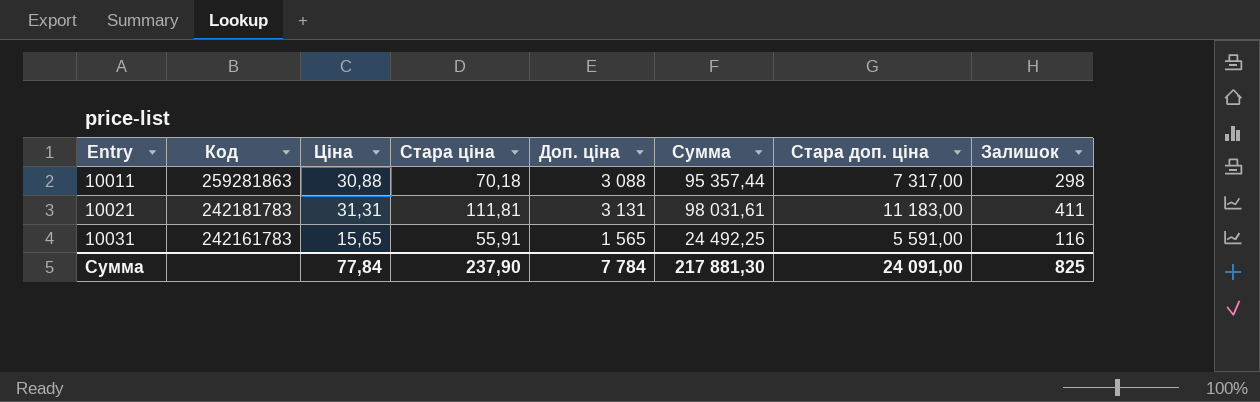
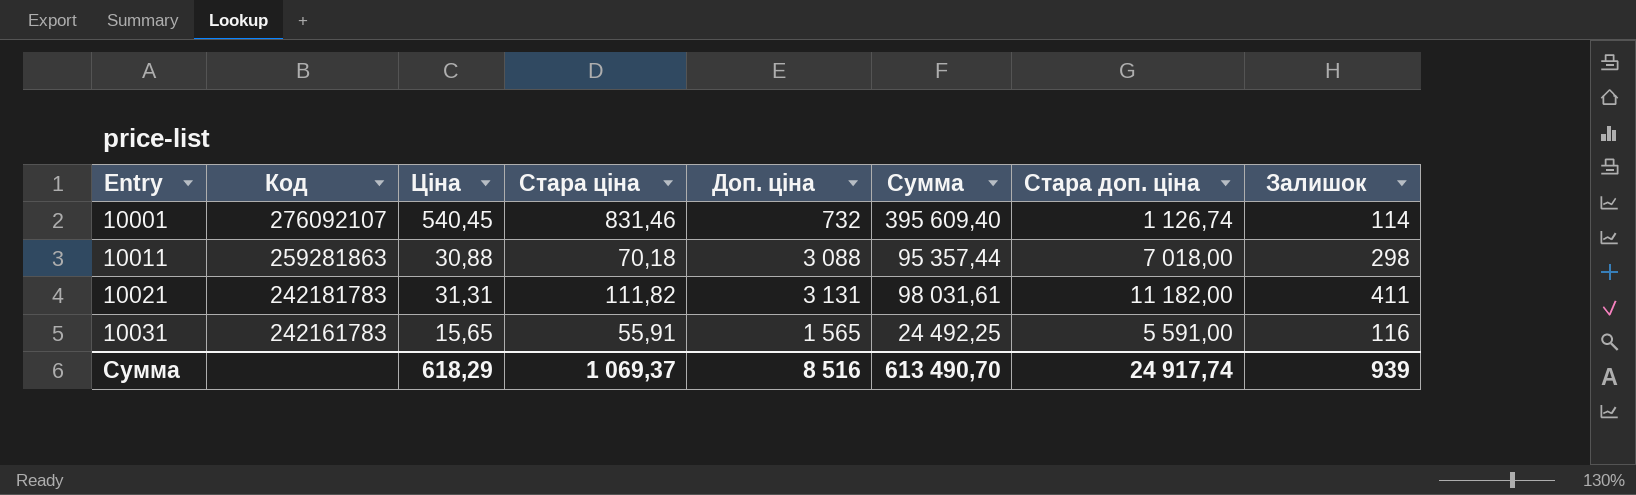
row 10001: none -> 276092107 | 540,45 | 831,46 | 732 | 395 609,40 | 1 126,74 | 114
10011 | Стара доп. ціна: 7 317,00 -> 7 018,00
10021 | Стара ціна: 111,81 -> 111,82
10021 | Стара доп. ціна: 11 183,00 -> 11 182,00
Сумма | Ціна: 77,84 -> 618,29
Сумма | Стара ціна: 237,90 -> 1 069,37
Сумма | Доп. ціна: 7 784 -> 8 516
Сумма | Сумма: 217 881,30 -> 613 490,70
Сумма | Стара доп. ціна: 24 091,00 -> 24 917,74
Сумма | Залишок: 825 -> 939

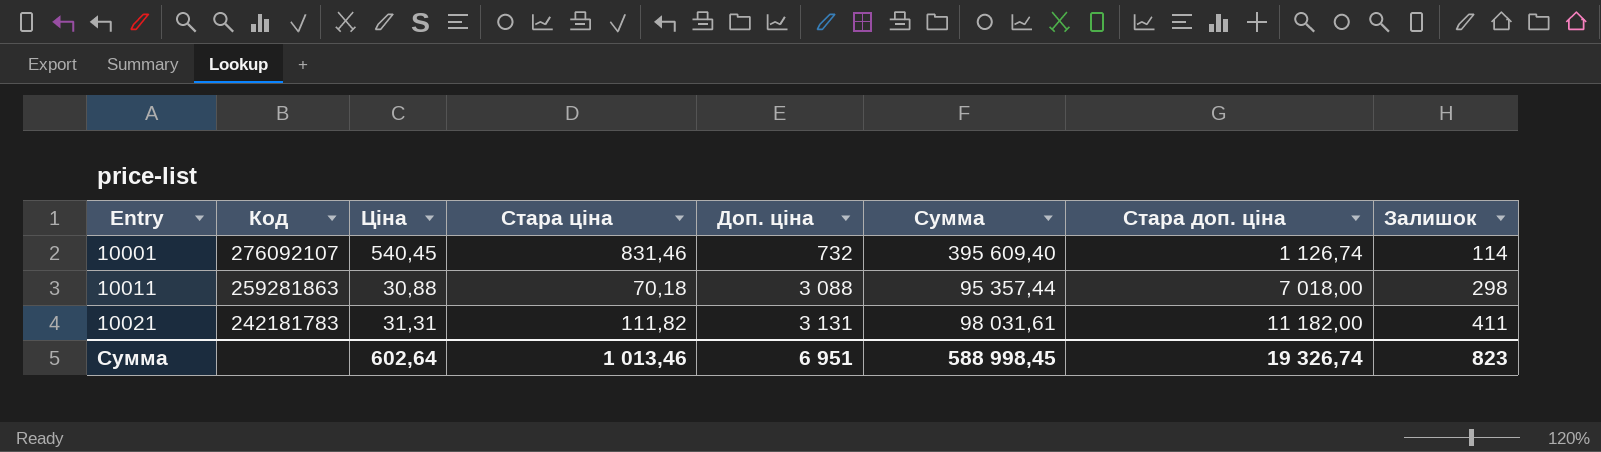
row 10031: 242161783 | 15,65 | 55,91 | 1 565 | 24 492,25 | 5 591,00 | 116 -> none
Сумма | Ціна: 618,29 -> 602,64
Сумма | Стара ціна: 1 069,37 -> 1 013,46
Сумма | Доп. ціна: 8 516 -> 6 951
Сумма | Сумма: 613 490,70 -> 588 998,45
Сумма | Стара доп. ціна: 24 917,74 -> 19 326,74
Сумма | Залишок: 939 -> 823

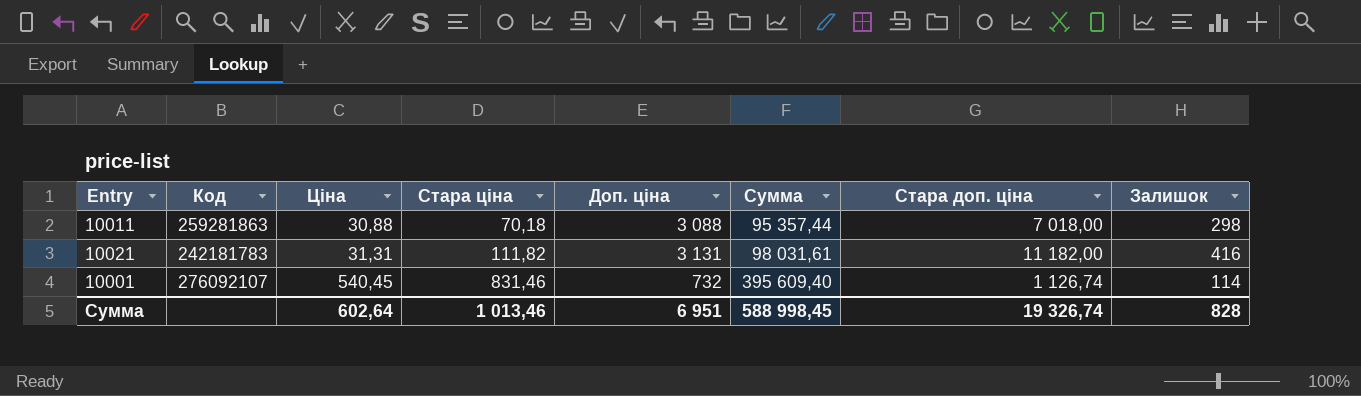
row order: Entry ascending -> Ціна ascending
10021 | Залишок: 411 -> 416
Сумма | Залишок: 823 -> 828

